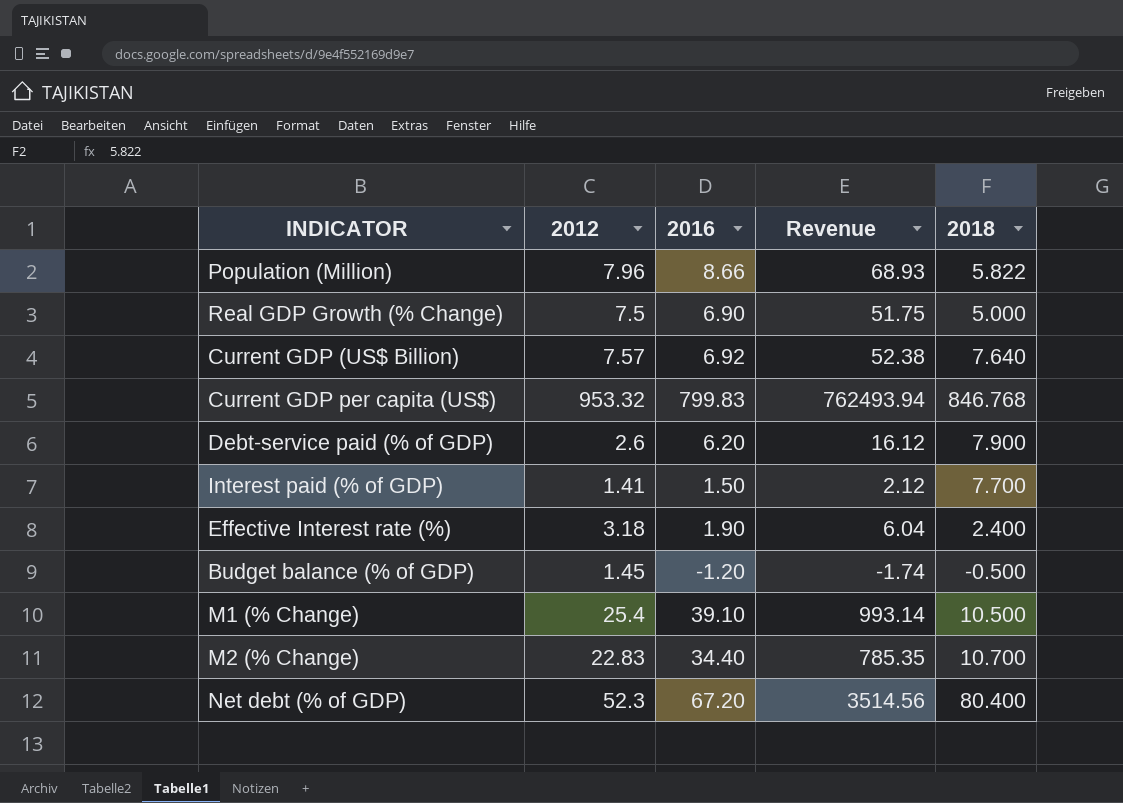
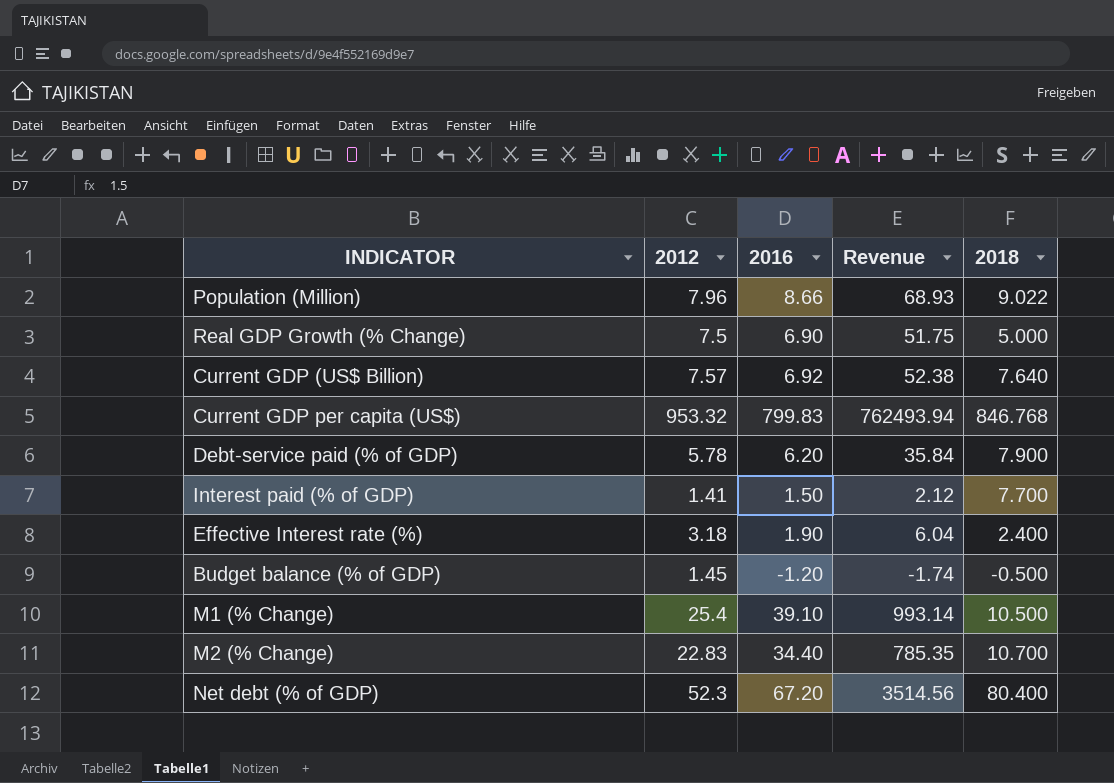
Population (Million) | 2018: 5.822 -> 9.022
Debt-service paid (% of GDP) | 2012: 2.6 -> 5.78
Debt-service paid (% of GDP) | Revenue: 16.12 -> 35.84

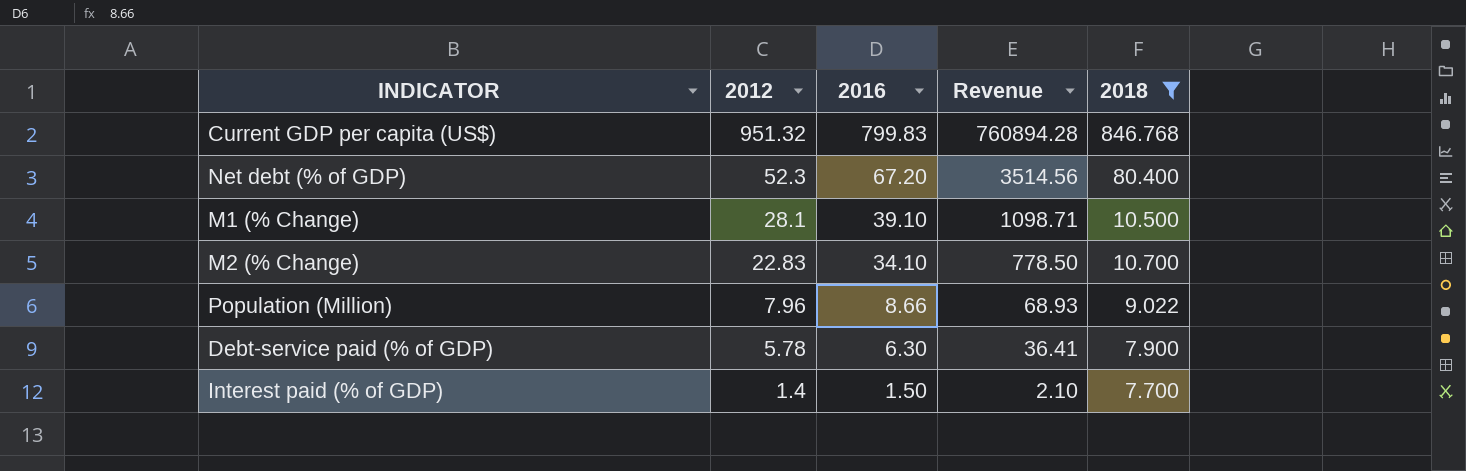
filter: none -> 2018 >= 7.700
row order: none -> 2012 descending
Current GDP per capita (US$) | 2012: 953.32 -> 951.32
Current GDP per capita (US$) | Revenue: 762493.94 -> 760894.28
M1 (% Change) | 2012: 25.4 -> 28.1
M1 (% Change) | Revenue: 993.14 -> 1098.71
M2 (% Change) | 2016: 34.40 -> 34.10
M2 (% Change) | Revenue: 785.35 -> 778.50
Debt-service paid (% of GDP) | 2016: 6.20 -> 6.30
Debt-service paid (% of GDP) | Revenue: 35.84 -> 36.41
Interest paid (% of GDP) | 2012: 1.41 -> 1.4
Interest paid (% of GDP) | Revenue: 2.12 -> 2.10

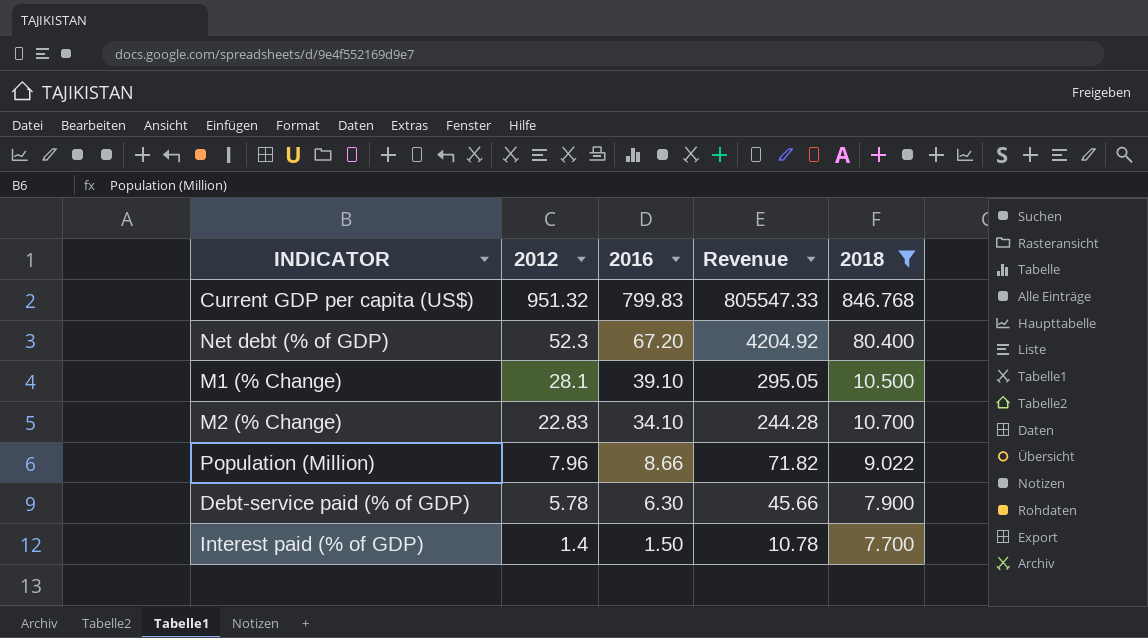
column Revenue | formula: [2012] * [2016] -> [2012] * [2018]

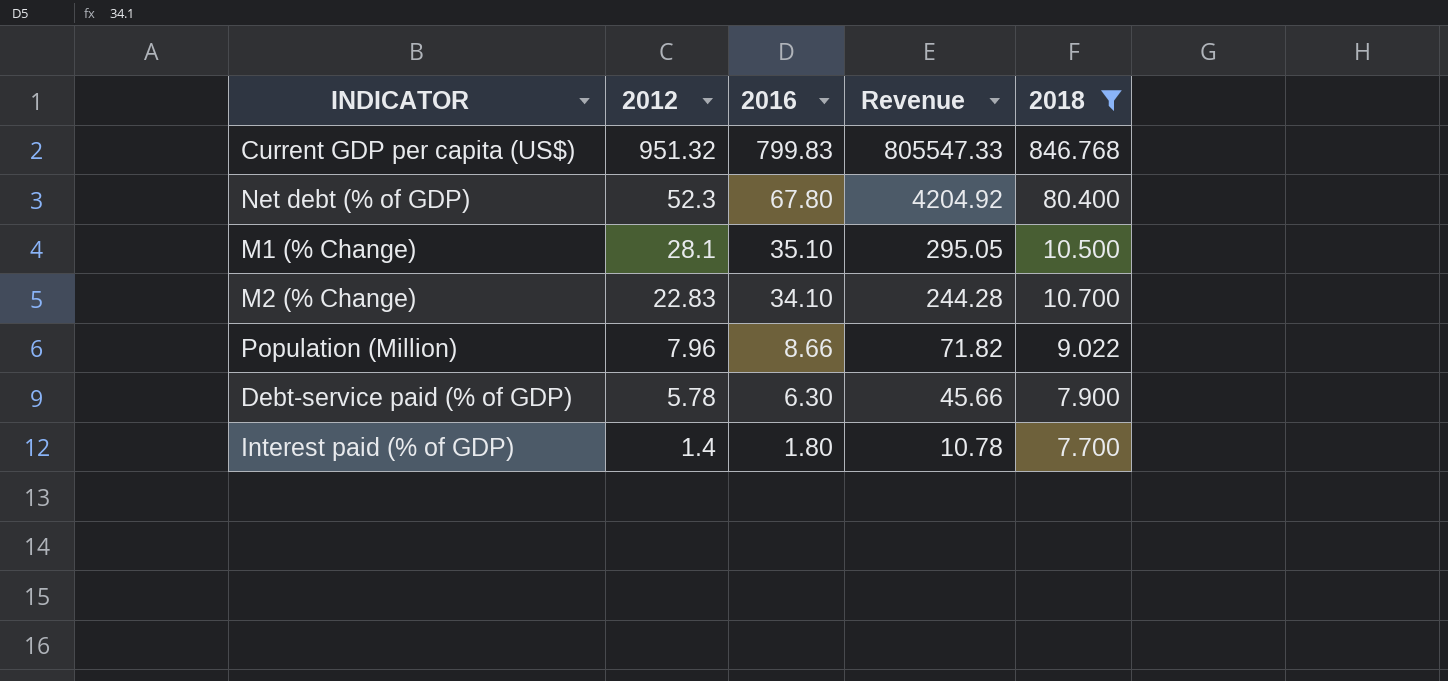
Net debt (% of GDP) | 2016: 67.20 -> 67.80
M1 (% Change) | 2016: 39.10 -> 35.10
Interest paid (% of GDP) | 2016: 1.50 -> 1.80

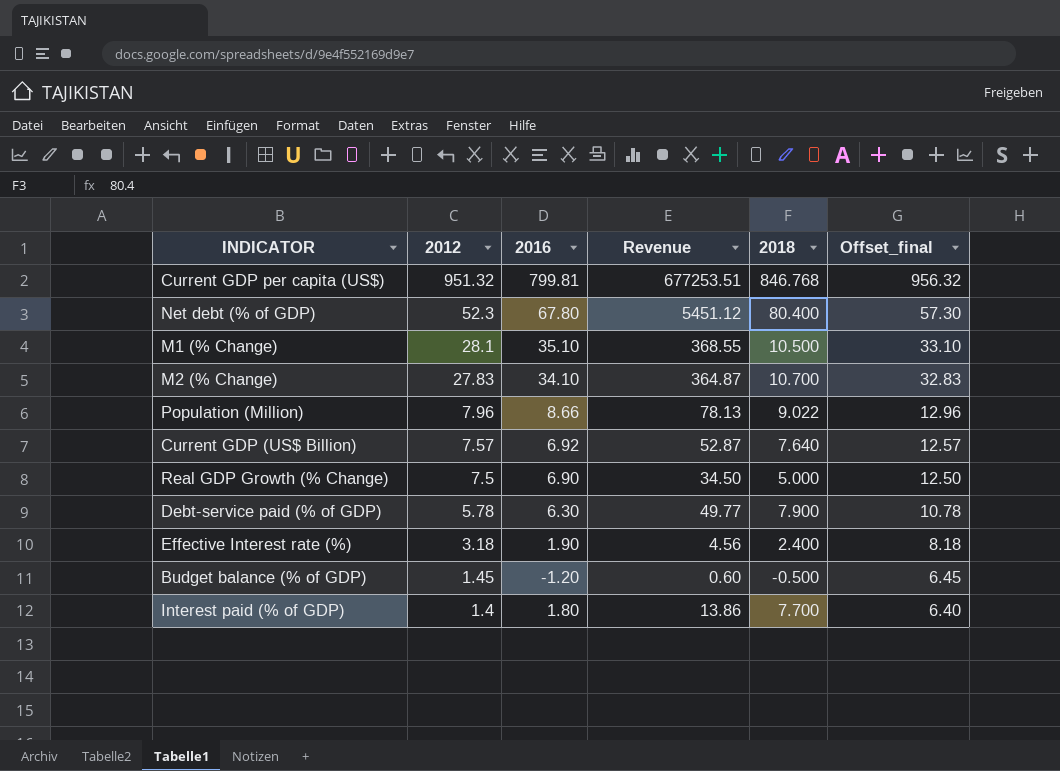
filter: 2018 >= 7.700 -> none
column Revenue | formula: [2012] * [2018] -> [2016] * [2018]
column Offset_final | formula: none -> [2012] + 5
Current GDP per capita (US$) | 2016: 799.83 -> 799.81
M2 (% Change) | 2012: 22.83 -> 27.83

